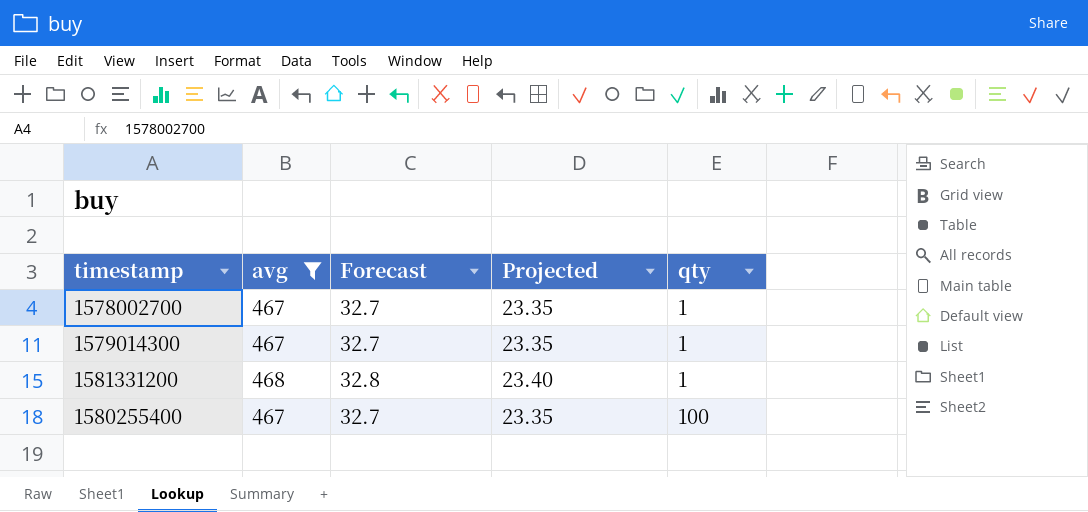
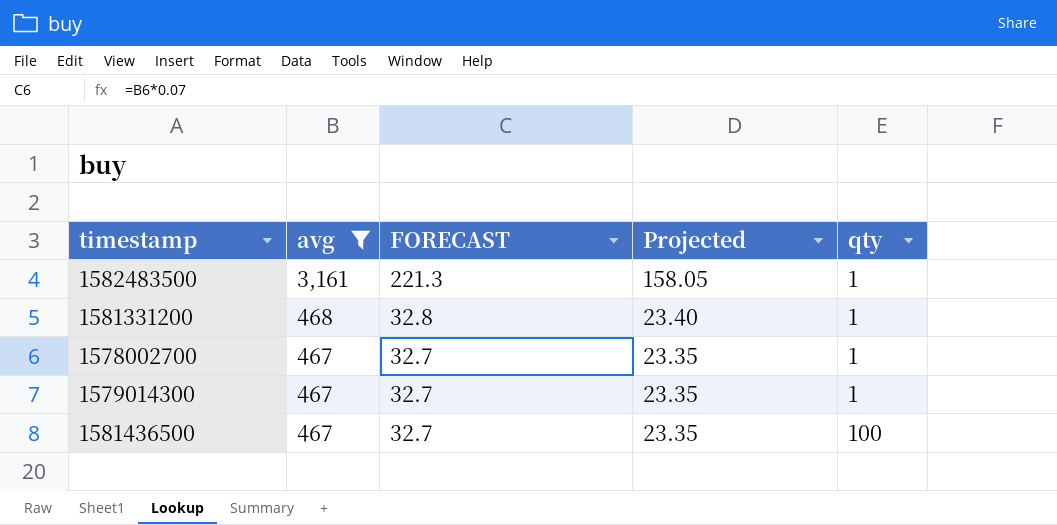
row order: qty ascending -> avg descending
column name: Forecast -> FORECAST
row 1580255400: 467 | 32.7 | 23.35 | 100 -> none
row 1582483500: none -> 3,161 | 221.3 | 158.05 | 1
row 1581436500: none -> 467 | 32.7 | 23.35 | 100

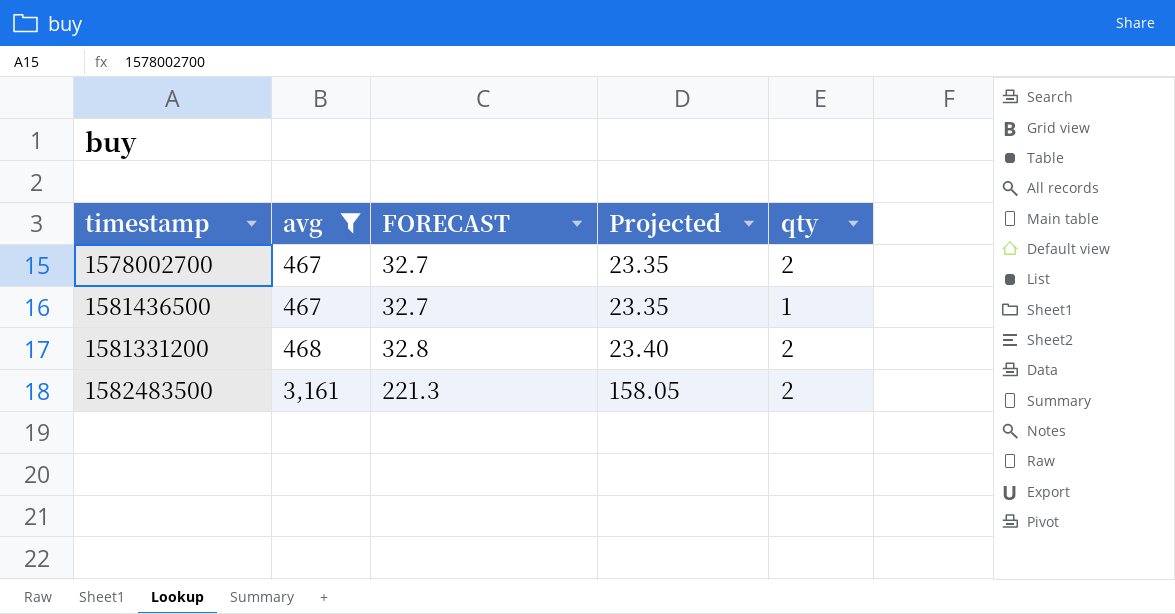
row order: avg descending -> avg ascending
row 1579014300: 467 | 32.7 | 23.35 | 1 -> none
1578002700 | qty: 1 -> 2
1581436500 | qty: 100 -> 1
1581331200 | qty: 1 -> 2
1582483500 | qty: 1 -> 2

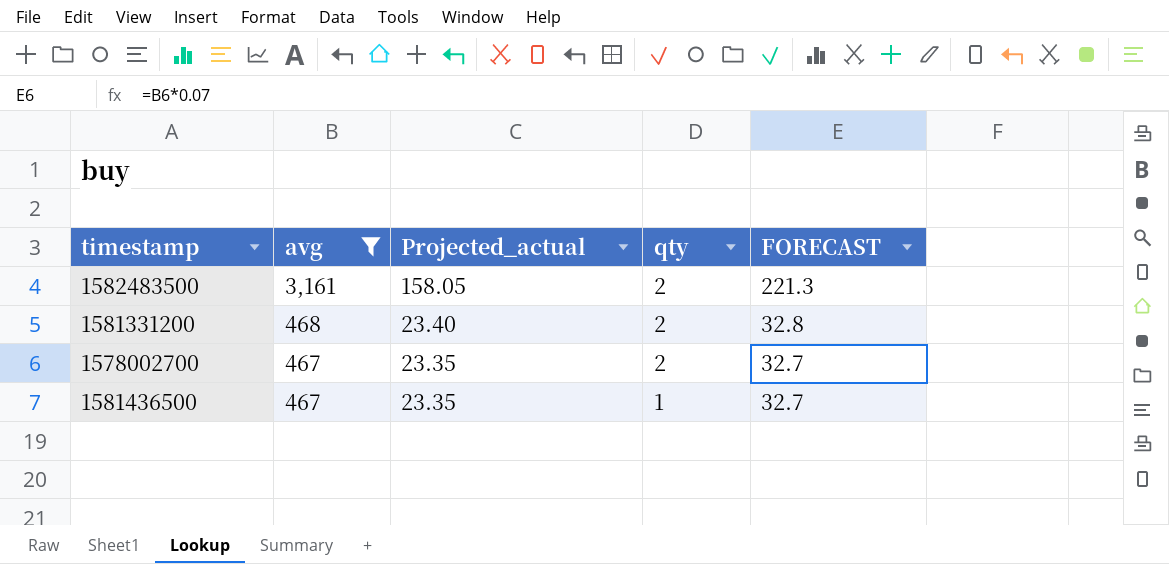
row order: avg ascending -> avg descending
column name: Projected -> Projected_actual
column FORECAST | position: 3 -> 5

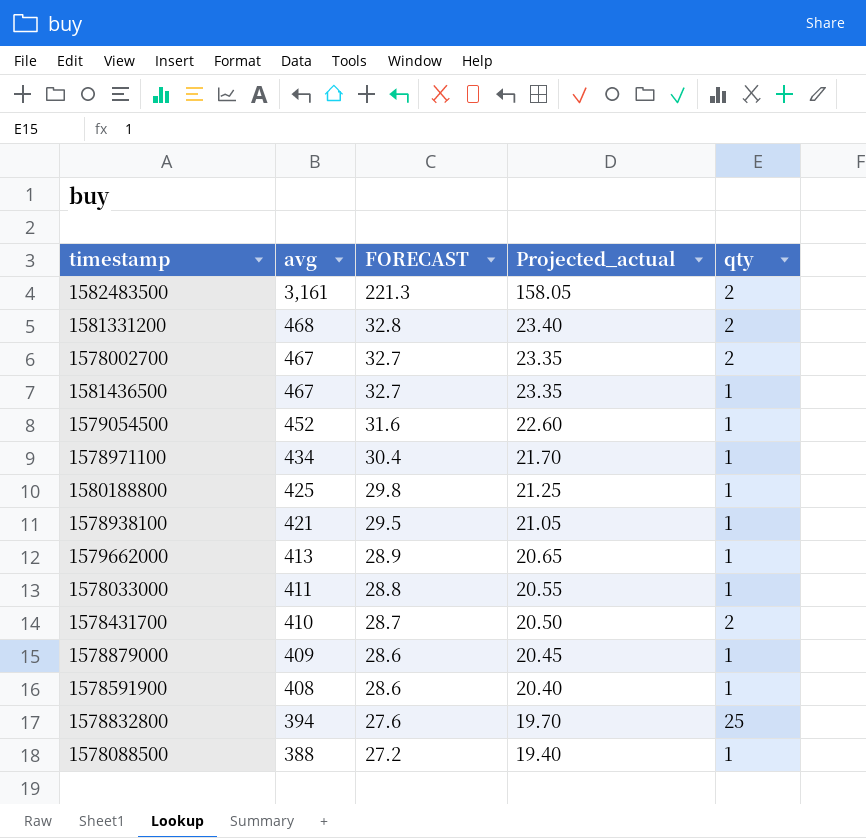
filter: avg >= 467 -> none
column FORECAST | position: 5 -> 3

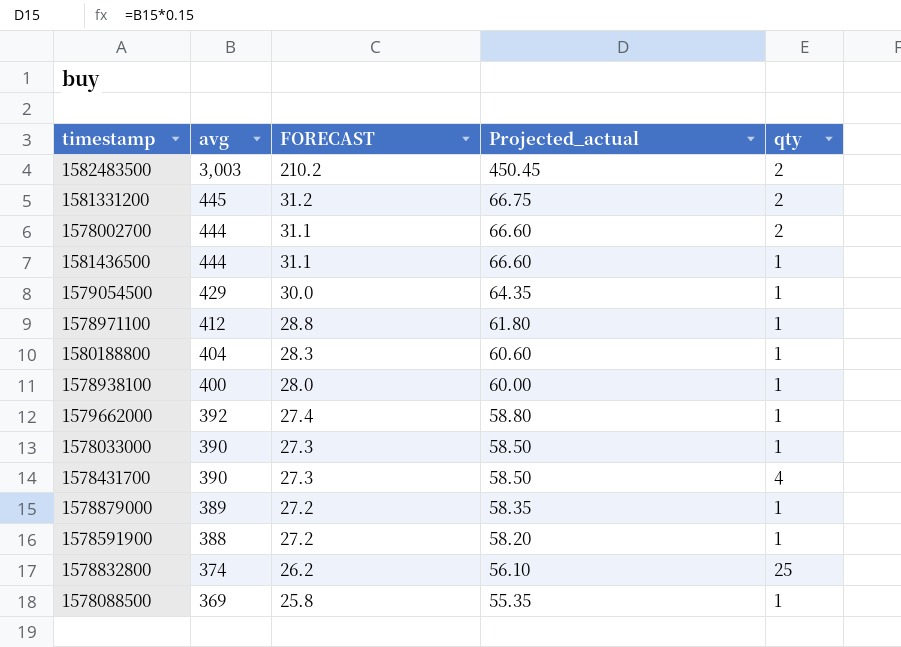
column Projected_actual | formula: [avg] * 0.05 -> [avg] * 0.15
1582483500 | avg: 3,161 -> 3,003
1582483500 | FORECAST: 221.3 -> 210.2
1581331200 | avg: 468 -> 445
1581331200 | FORECAST: 32.8 -> 31.2
1578002700 | avg: 467 -> 444
1578002700 | FORECAST: 32.7 -> 31.1
1581436500 | avg: 467 -> 444
1581436500 | FORECAST: 32.7 -> 31.1
1579054500 | avg: 452 -> 429
1579054500 | FORECAST: 31.6 -> 30.0
1578971100 | avg: 434 -> 412
1578971100 | FORECAST: 30.4 -> 28.8
1580188800 | avg: 425 -> 404
1580188800 | FORECAST: 29.8 -> 28.3
1578938100 | avg: 421 -> 400
1578938100 | FORECAST: 29.5 -> 28.0
1579662000 | avg: 413 -> 392
1579662000 | FORECAST: 28.9 -> 27.4
1578033000 | avg: 411 -> 390
1578033000 | FORECAST: 28.8 -> 27.3
1578431700 | avg: 410 -> 390
1578431700 | FORECAST: 28.7 -> 27.3
1578431700 | qty: 2 -> 4
1578879000 | avg: 409 -> 389
1578879000 | FORECAST: 28.6 -> 27.2
1578591900 | avg: 408 -> 388
1578591900 | FORECAST: 28.6 -> 27.2
1578832800 | avg: 394 -> 374
1578832800 | FORECAST: 27.6 -> 26.2
1578088500 | avg: 388 -> 369
1578088500 | FORECAST: 27.2 -> 25.8

